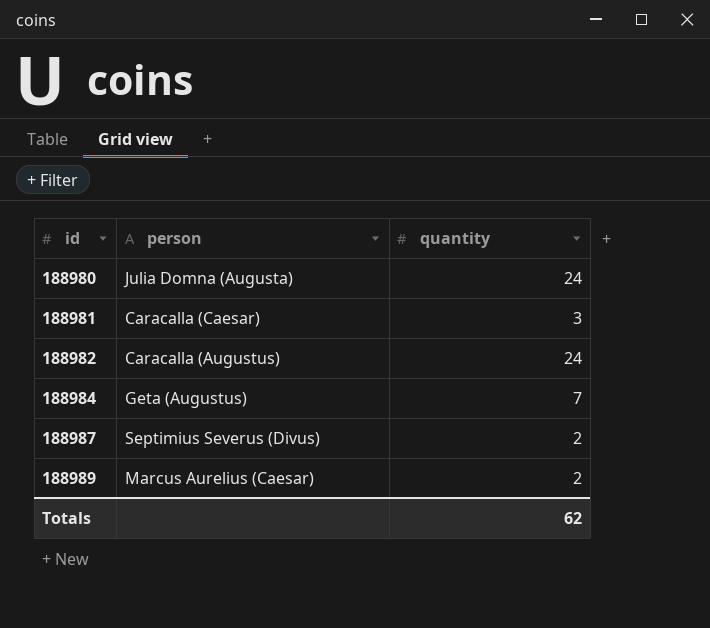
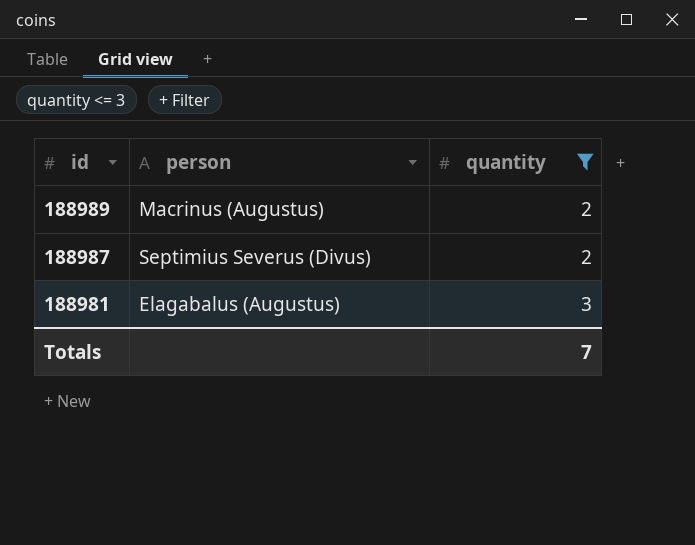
filter: none -> quantity <= 3
row order: id ascending -> id descending
188989 | person: Marcus Aurelius (Caesar) -> Macrinus (Augustus)
188981 | person: Caracalla (Caesar) -> Elagabalus (Augustus)
Totals | quantity: 62 -> 7

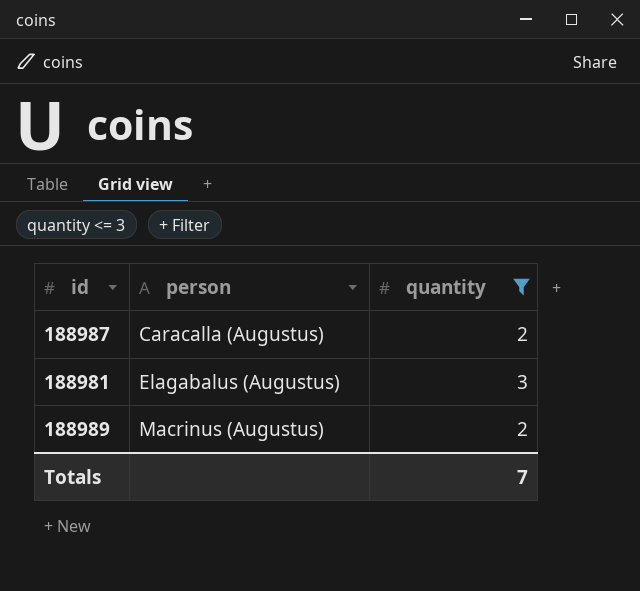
row order: id descending -> person ascending
188987 | person: Septimius Severus (Divus) -> Caracalla (Augustus)

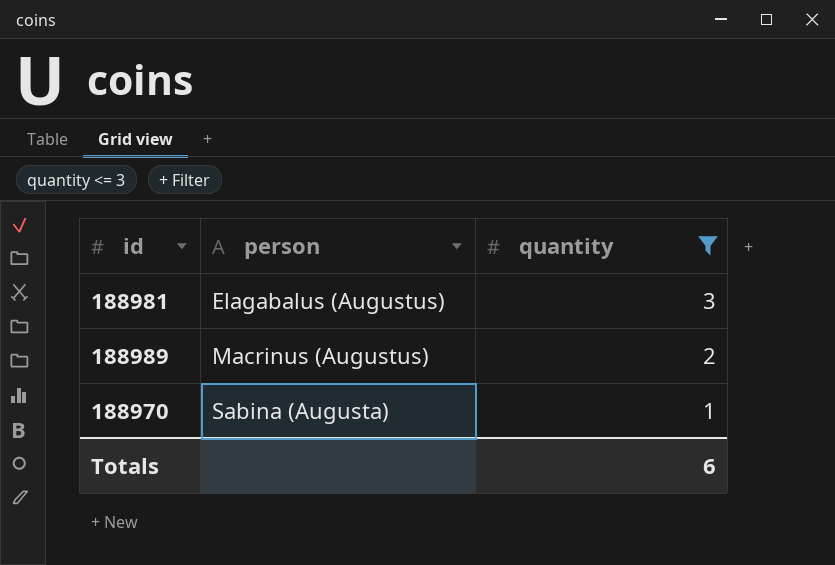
row 188987: Caracalla (Augustus) | 2 -> none
row 188970: none -> Sabina (Augusta) | 1
Totals | quantity: 7 -> 6

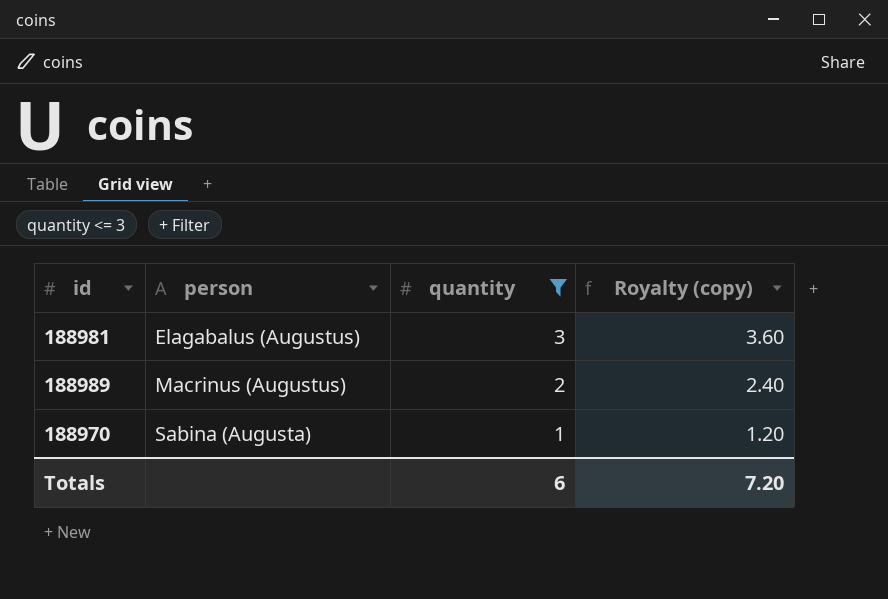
column Royalty (copy) | formula: none -> [quantity] * 1.2

